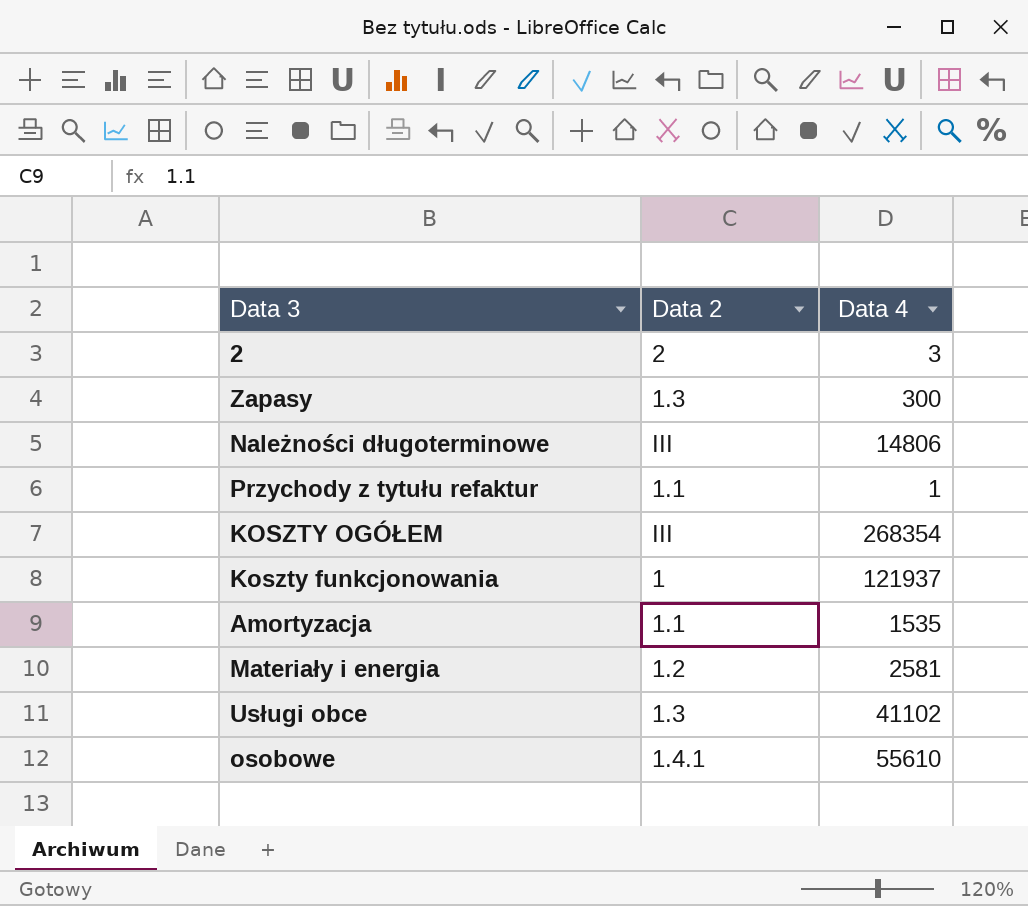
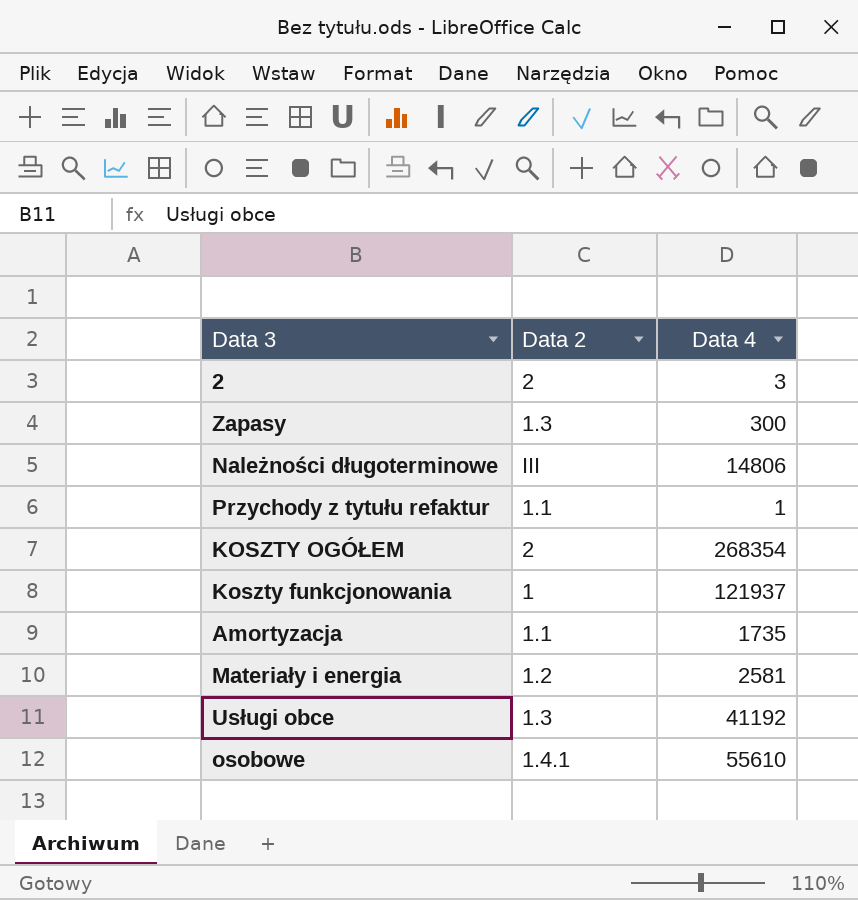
KOSZTY OGÓŁEM | Data 2: III -> 2
Amortyzacja | Data 4: 1535 -> 1735
Usługi obce | Data 4: 41102 -> 41192

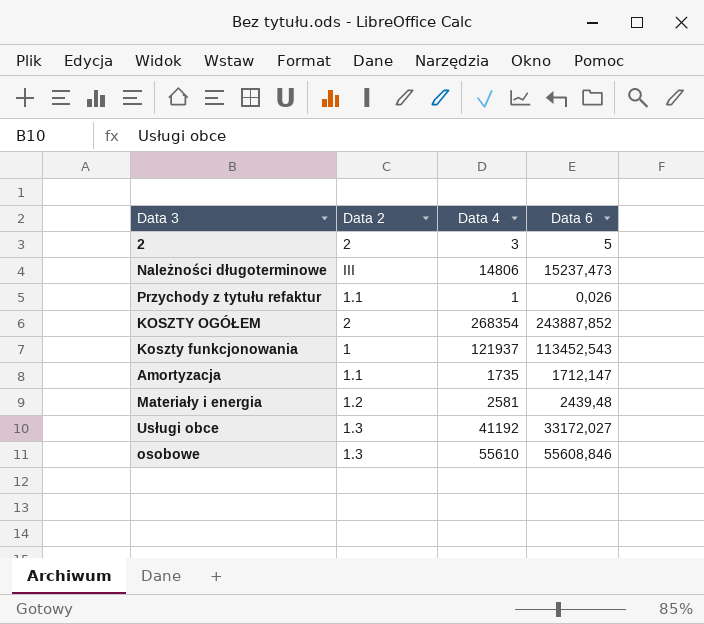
column Data 6 | position: none -> 4
row Zapasy: 1.3 | 300 -> none
osobowe | Data 2: 1.4.1 -> 1.3

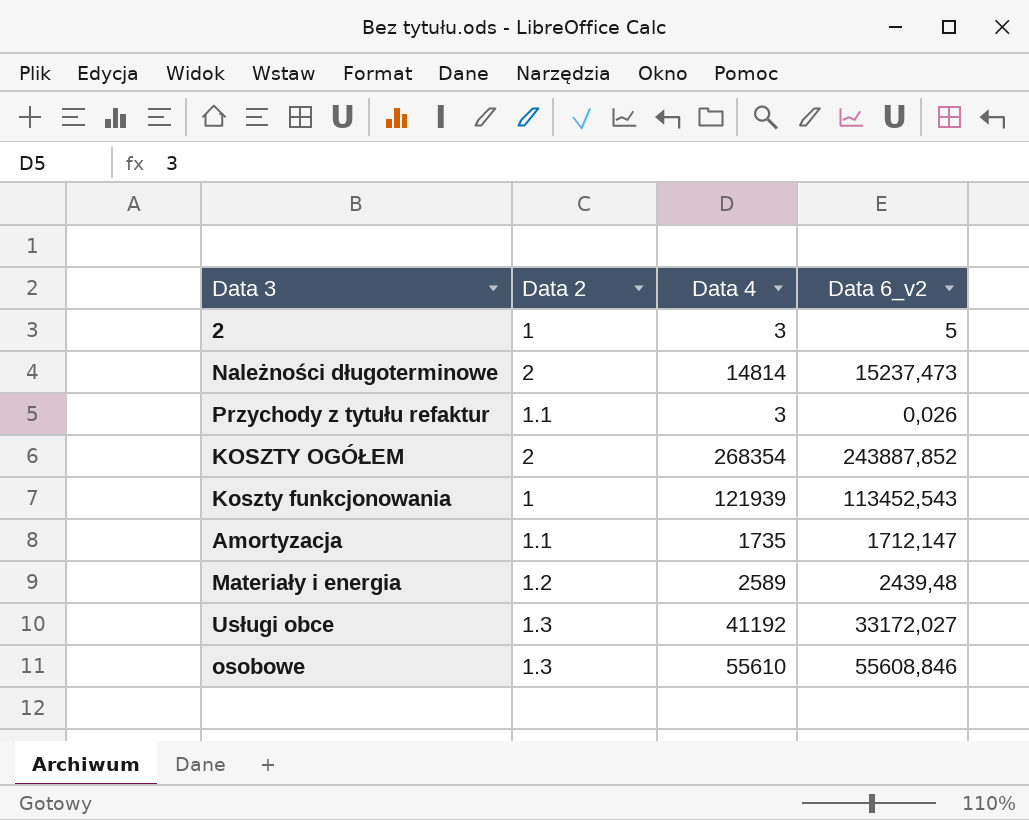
column name: Data 6 -> Data 6_v2
2 | Data 2: 2 -> 1
Należności długoterminowe | Data 2: III -> 2
Należności długoterminowe | Data 4: 14806 -> 14814
Przychody z tytułu refaktur | Data 4: 1 -> 3
Koszty funkcjonowania | Data 4: 121937 -> 121939
Materiały i energia | Data 4: 2581 -> 2589

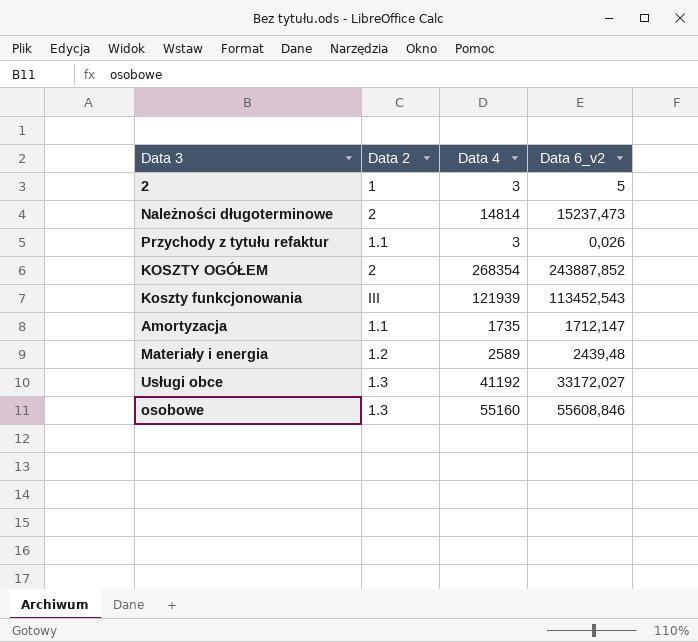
Koszty funkcjonowania | Data 2: 1 -> III
osobowe | Data 4: 55610 -> 55160

